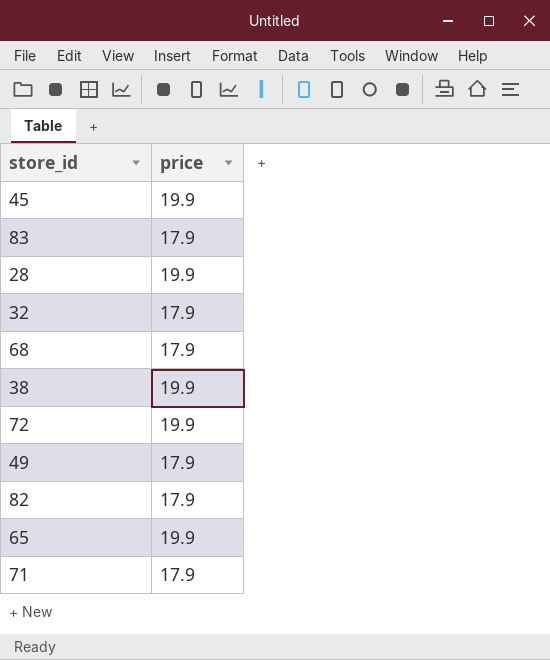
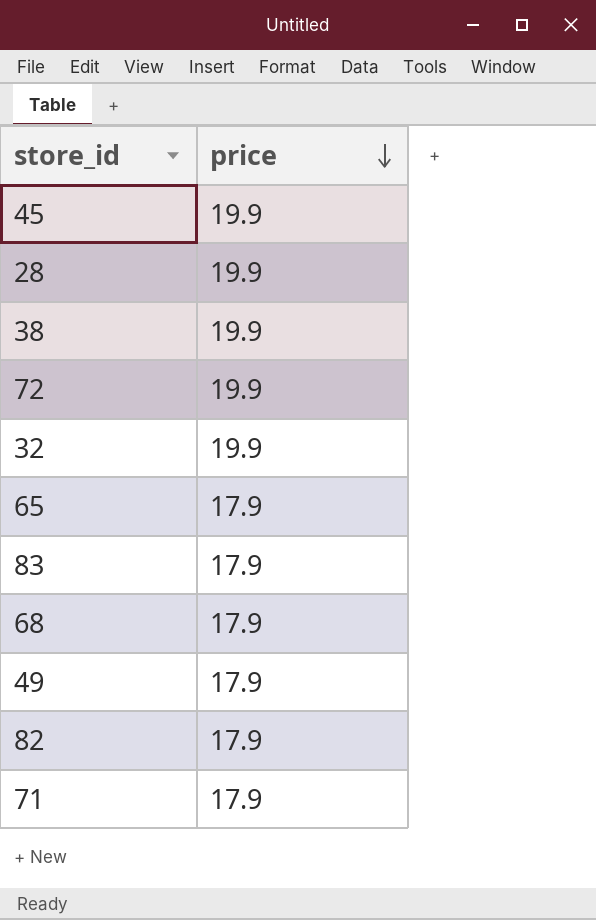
row order: none -> price descending
32 | price: 17.9 -> 19.9
65 | price: 19.9 -> 17.9

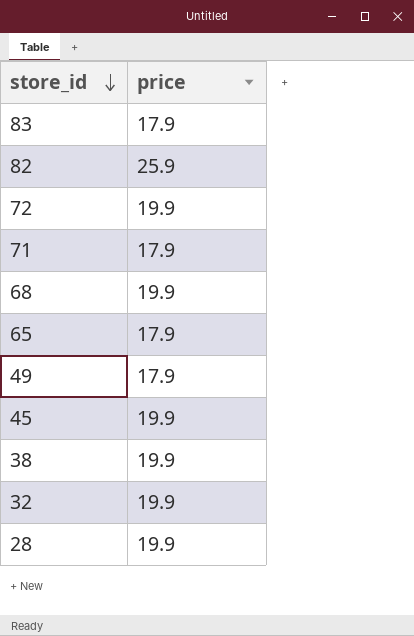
row order: price descending -> store_id descending
82 | price: 17.9 -> 25.9
68 | price: 17.9 -> 19.9

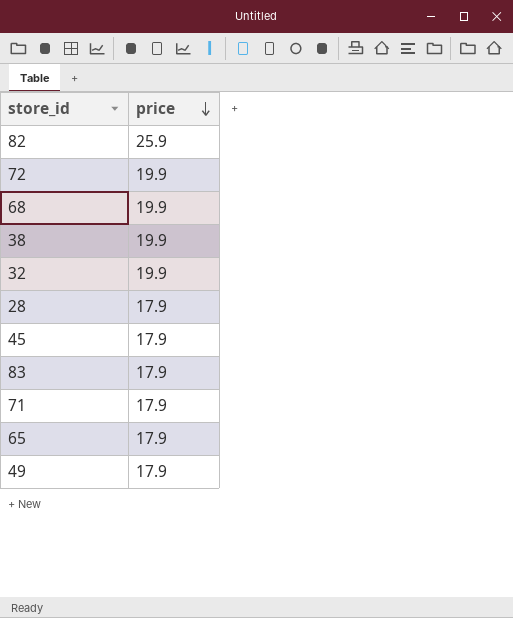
row order: store_id descending -> price descending
28 | price: 19.9 -> 17.9
45 | price: 19.9 -> 17.9

